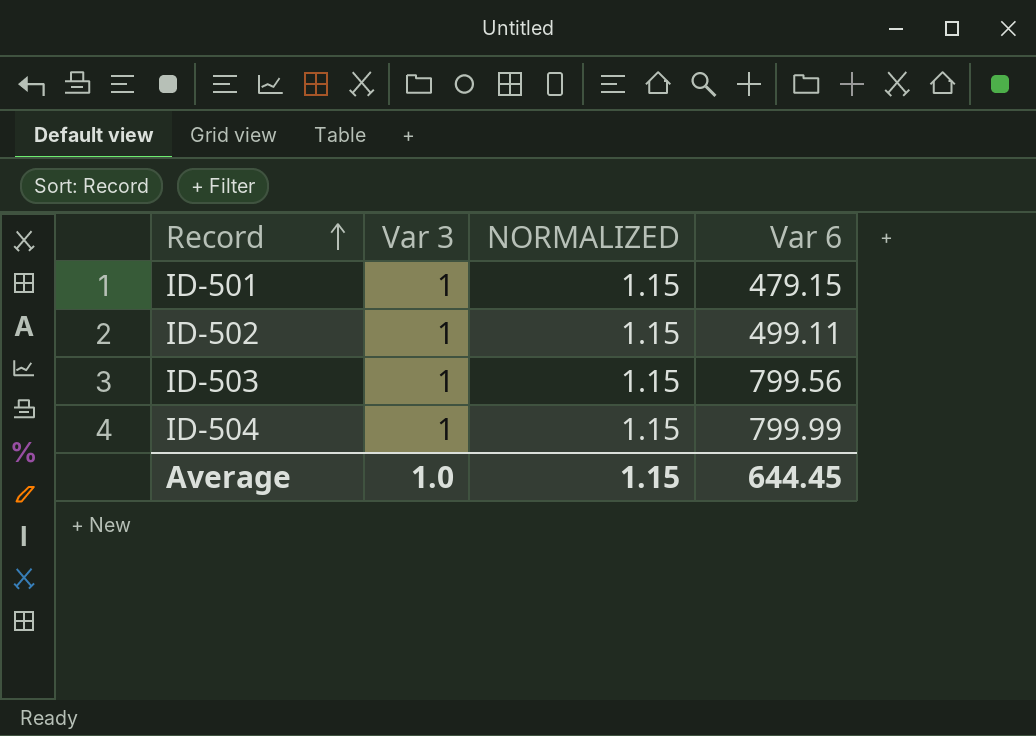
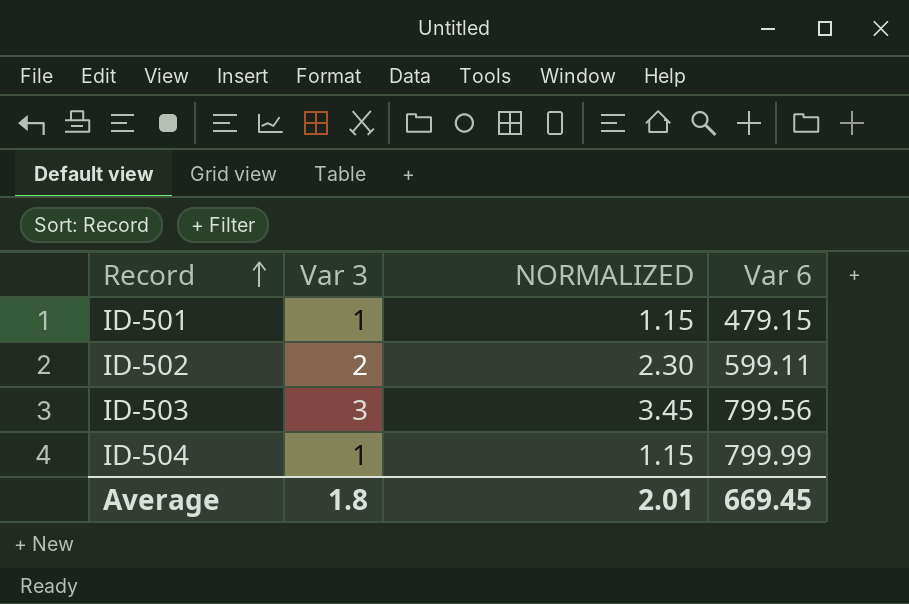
ID-502 | Var 3: 1 -> 2
ID-502 | NORMALIZED: 1.15 -> 2.30
ID-502 | Var 6: 499.11 -> 599.11
ID-503 | Var 3: 1 -> 3
ID-503 | NORMALIZED: 1.15 -> 3.45
Average | Var 3: 1.0 -> 1.8
Average | NORMALIZED: 1.15 -> 2.01
Average | Var 6: 644.45 -> 669.45

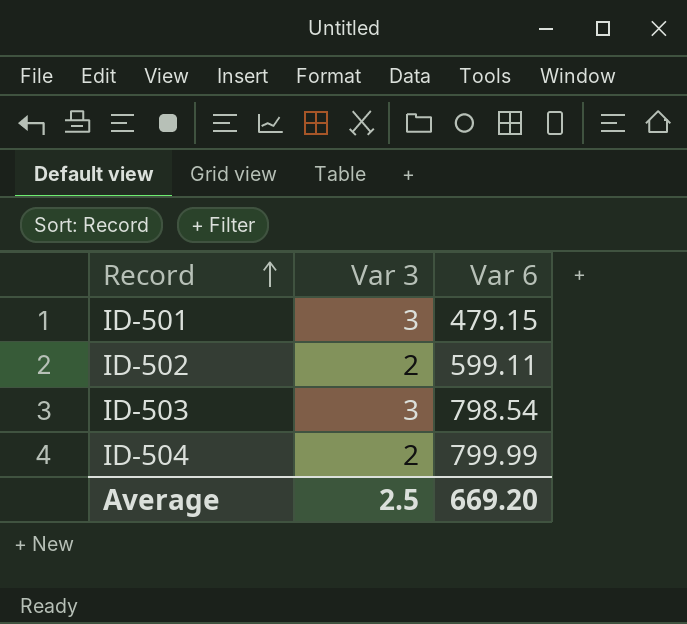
column NORMALIZED | formula: [Var 3] * 1.15 -> none
ID-501 | Var 3: 1 -> 3
ID-503 | Var 6: 799.56 -> 798.54
ID-504 | Var 3: 1 -> 2
Average | Var 3: 1.8 -> 2.5
Average | Var 6: 669.45 -> 669.20

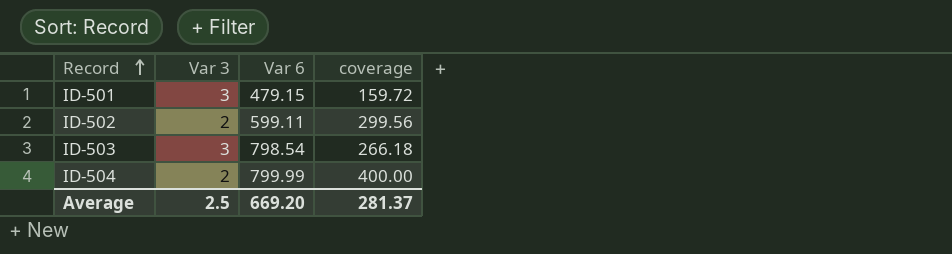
column coverage | formula: none -> [Var 6] / [Var 3]

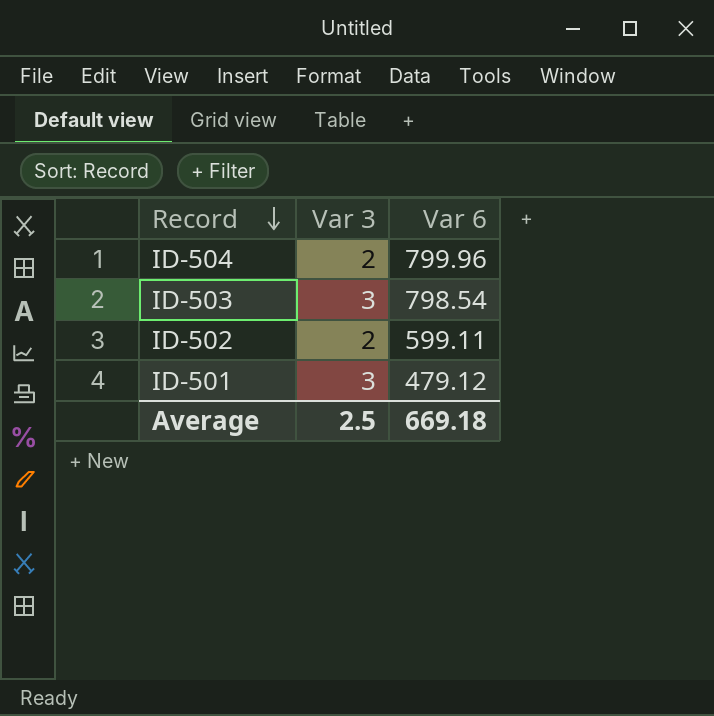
row order: Record ascending -> Record descending
column coverage | formula: [Var 6] / [Var 3] -> none
ID-504 | Var 6: 799.99 -> 799.96
ID-501 | Var 6: 479.15 -> 479.12
Average | Var 6: 669.20 -> 669.18

